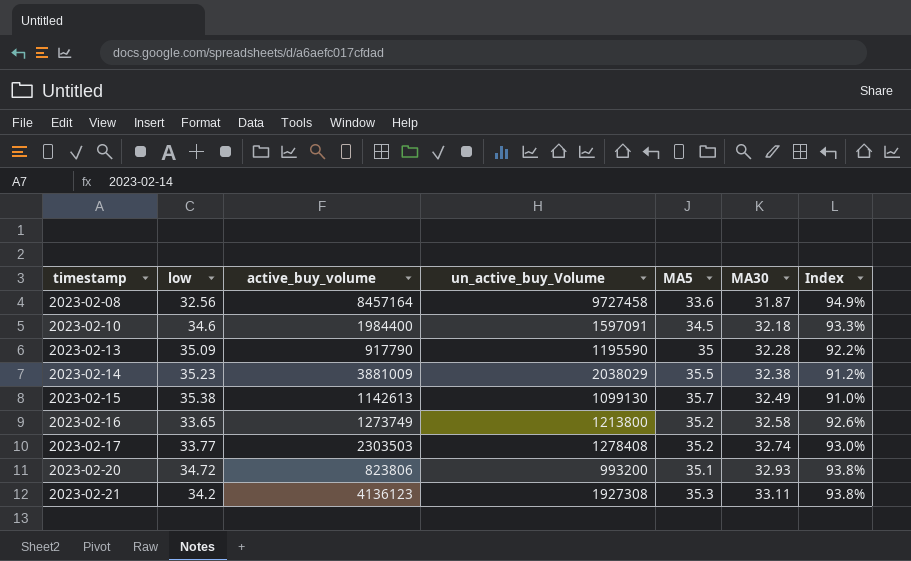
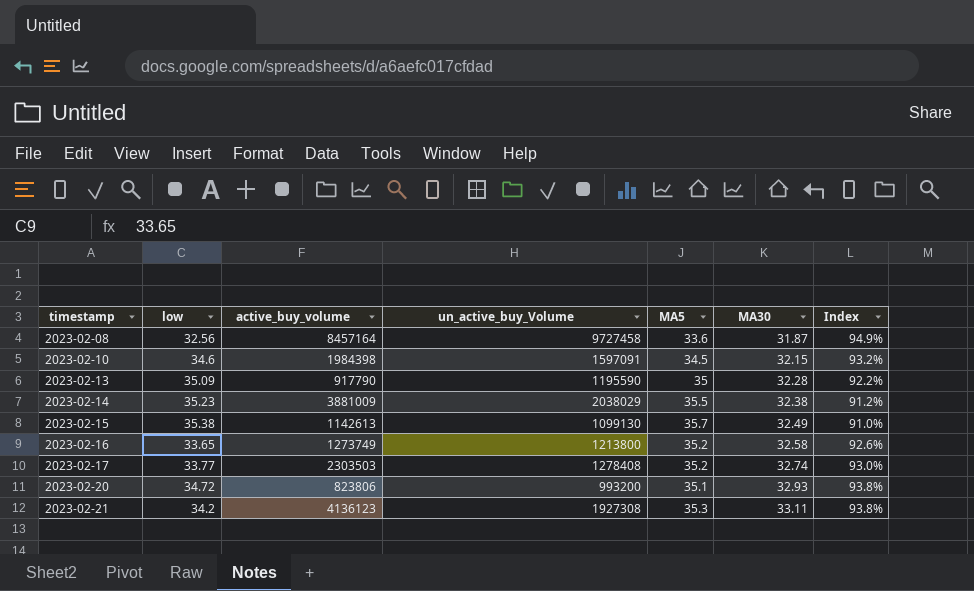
2023-02-10 | active_buy_volume: 1984400 -> 1984398
2023-02-10 | MA30: 32.18 -> 32.15
2023-02-10 | Index: 93.3% -> 93.2%

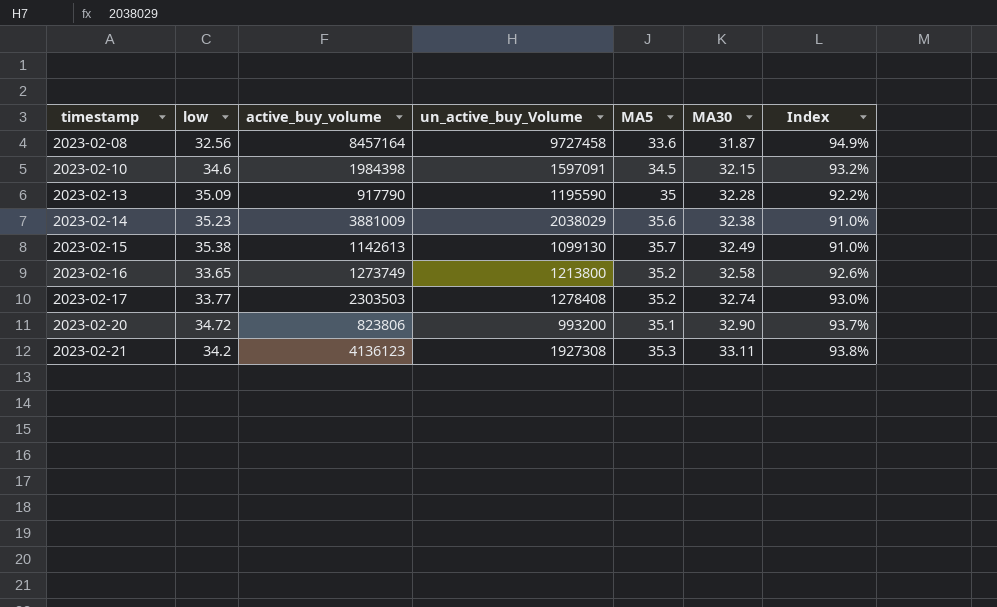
2023-02-14 | MA5: 35.5 -> 35.6
2023-02-14 | Index: 91.2% -> 91.0%
2023-02-20 | MA30: 32.93 -> 32.90
2023-02-20 | Index: 93.8% -> 93.7%

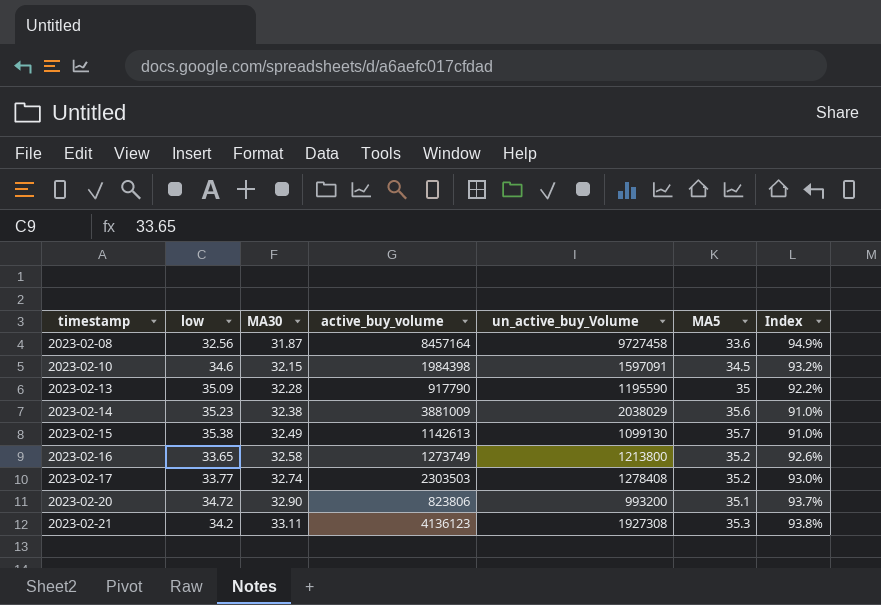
column MA30 | position: 6 -> 3

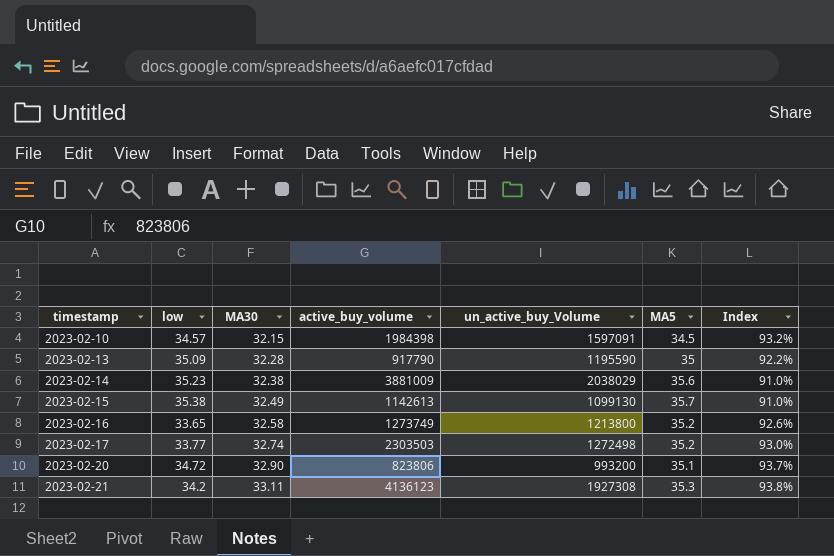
row 2023-02-08: 32.56 | 31.87 | 8457164 | 9727458 | 33.6 | 94.9% -> none
2023-02-10 | low: 34.6 -> 34.57
2023-02-17 | un_active_buy_Volume: 1278408 -> 1272498

